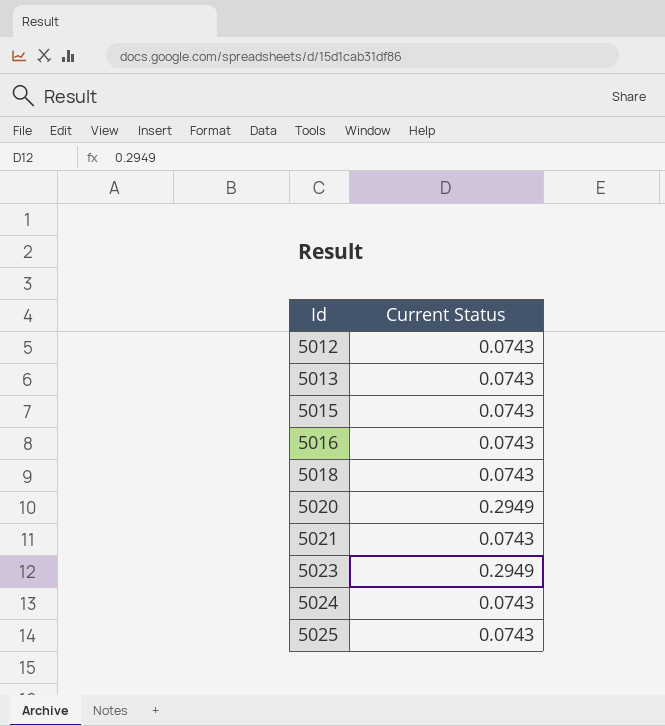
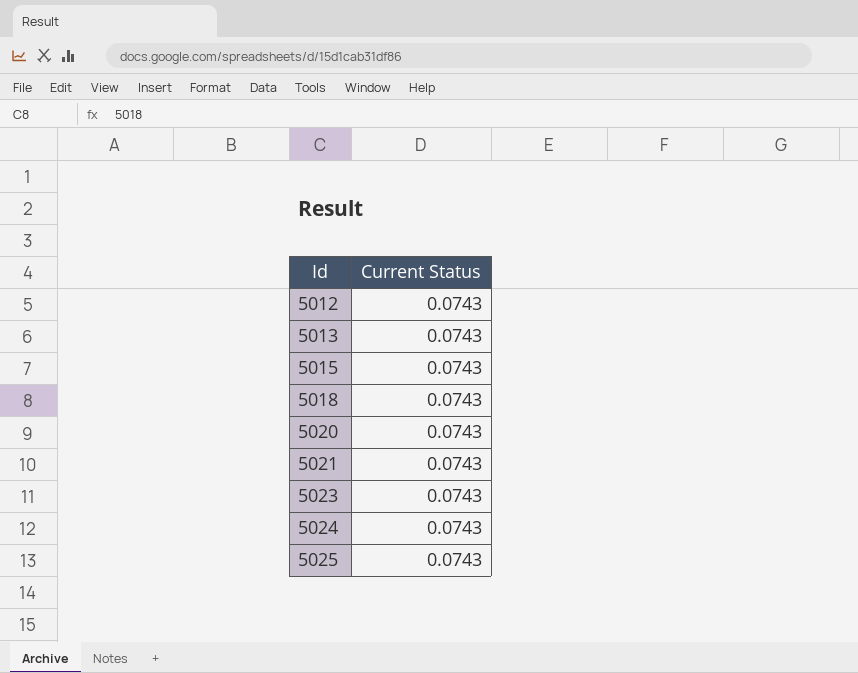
row 5016: 0.0743 -> none
5020 | Current Status: 0.2949 -> 0.0743
5023 | Current Status: 0.2949 -> 0.0743

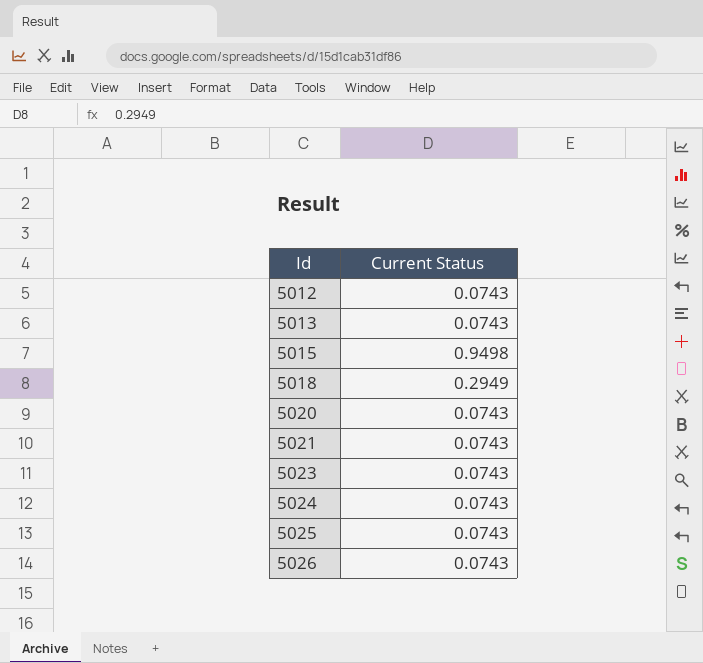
5015 | Current Status: 0.0743 -> 0.9498
5018 | Current Status: 0.0743 -> 0.2949
row 5026: none -> 0.0743

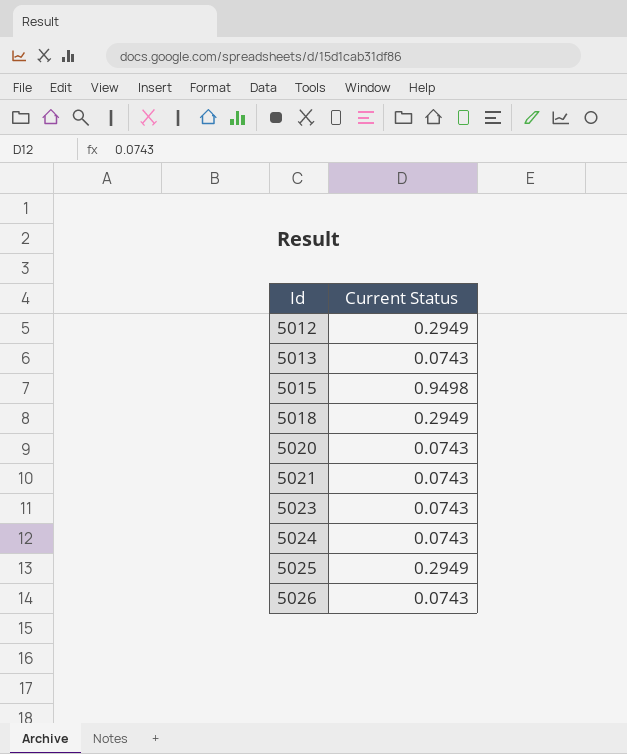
5012 | Current Status: 0.0743 -> 0.2949
5025 | Current Status: 0.0743 -> 0.2949

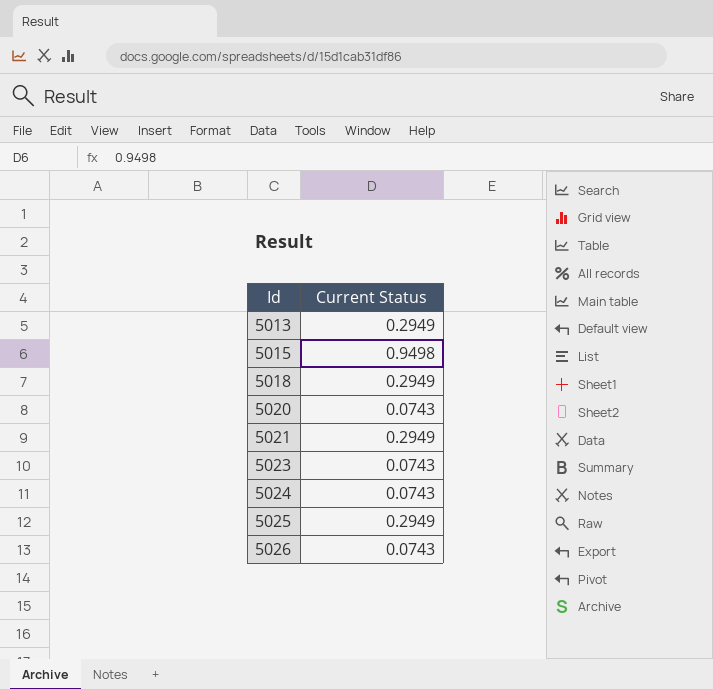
row 5012: 0.2949 -> none
5013 | Current Status: 0.0743 -> 0.2949
5021 | Current Status: 0.0743 -> 0.2949

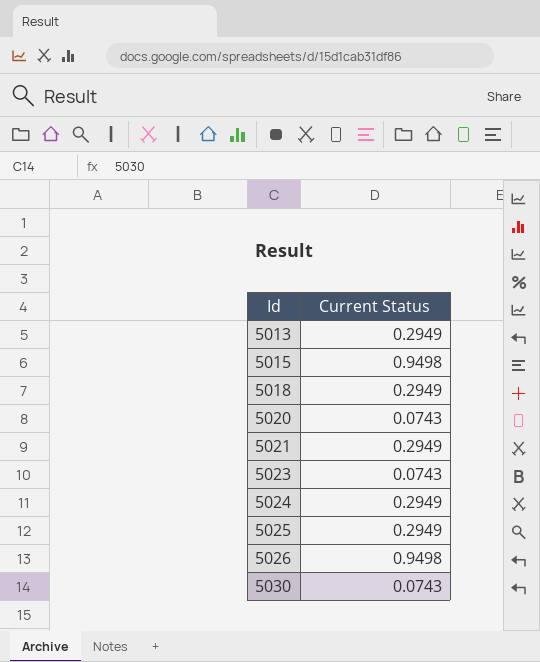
5024 | Current Status: 0.0743 -> 0.2949
5026 | Current Status: 0.0743 -> 0.9498
row 5030: none -> 0.0743

